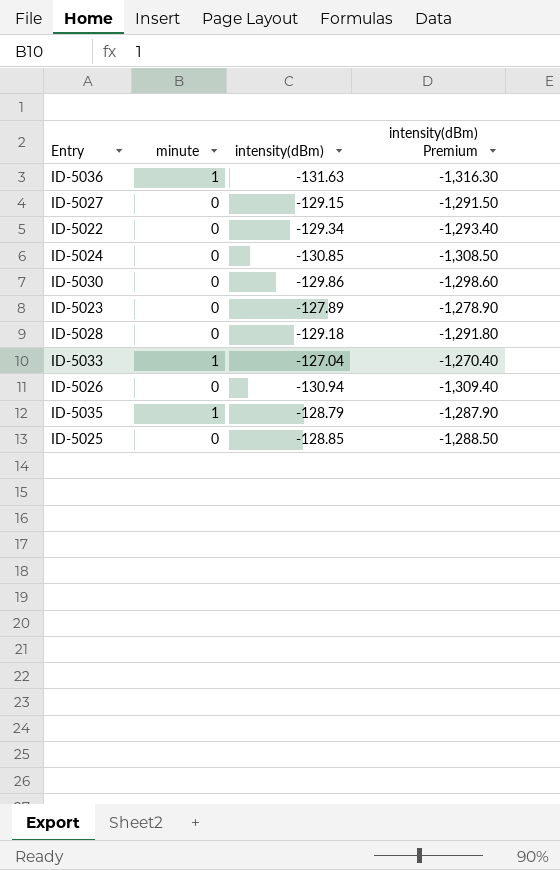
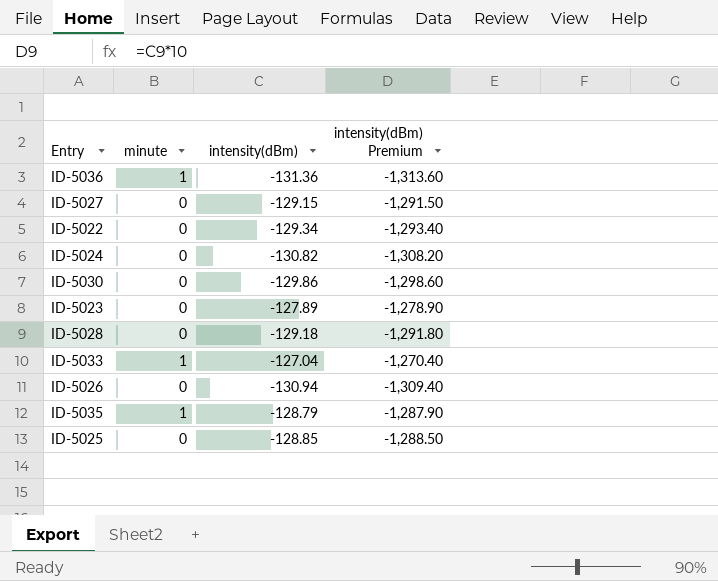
ID-5036 | intensity(dBm): -131.63 -> -131.36
ID-5036 | intensity(dBm) Premium: -1,316.30 -> -1,313.60
ID-5024 | intensity(dBm): -130.85 -> -130.82
ID-5024 | intensity(dBm) Premium: -1,308.50 -> -1,308.20

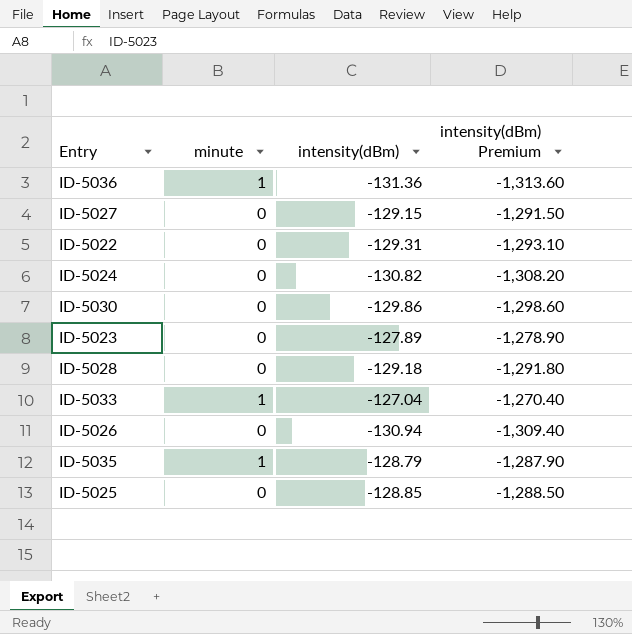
ID-5022 | intensity(dBm): -129.34 -> -129.31
ID-5022 | intensity(dBm) Premium: -1,293.40 -> -1,293.10

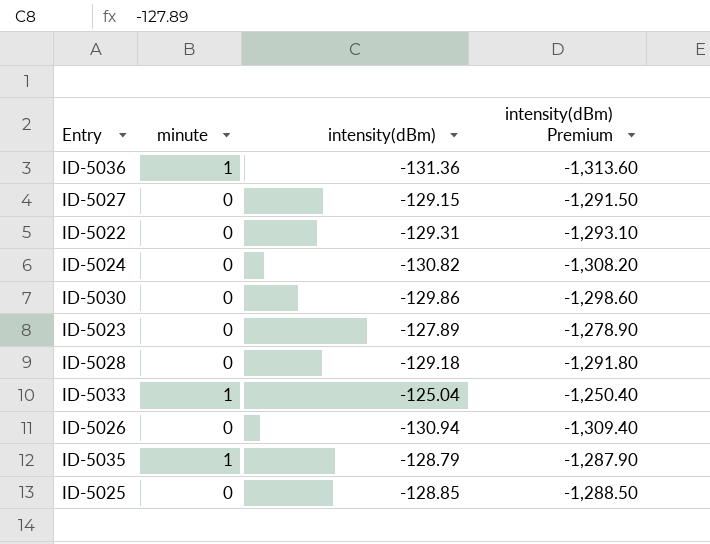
ID-5033 | intensity(dBm): -127.04 -> -125.04
ID-5033 | intensity(dBm) Premium: -1,270.40 -> -1,250.40

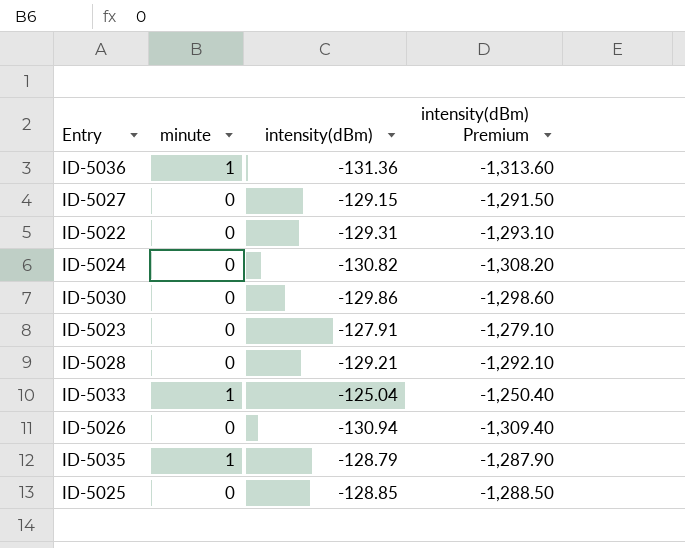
ID-5023 | intensity(dBm): -127.89 -> -127.91
ID-5023 | intensity(dBm) Premium: -1,278.90 -> -1,279.10
ID-5028 | intensity(dBm): -129.18 -> -129.21
ID-5028 | intensity(dBm) Premium: -1,291.80 -> -1,292.10

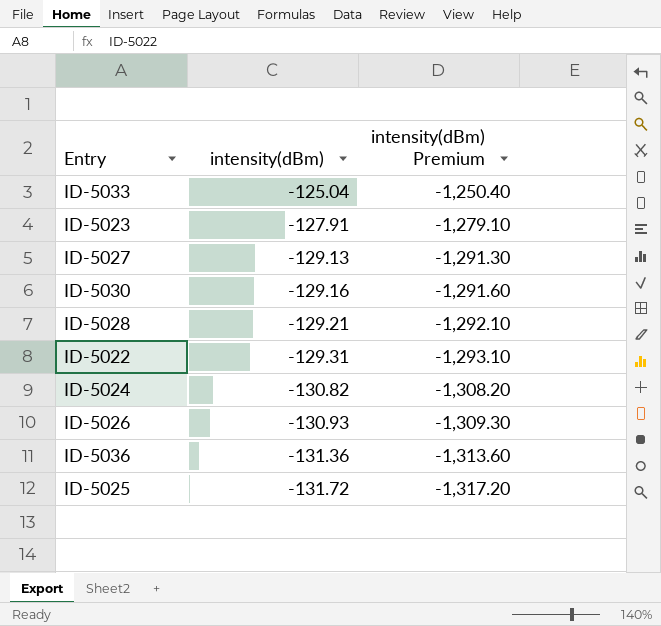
row order: none -> intensity(dBm) descending
column minute | position: 2 -> none
row ID-5035: 1 | -128.79 | -1,287.90 -> none
ID-5027 | intensity(dBm): -129.15 -> -129.13
ID-5027 | intensity(dBm) Premium: -1,291.50 -> -1,291.30
ID-5030 | intensity(dBm): -129.86 -> -129.16
ID-5030 | intensity(dBm) Premium: -1,298.60 -> -1,291.60
ID-5026 | intensity(dBm): -130.94 -> -130.93
ID-5026 | intensity(dBm) Premium: -1,309.40 -> -1,309.30
ID-5025 | intensity(dBm): -128.85 -> -131.72
ID-5025 | intensity(dBm) Premium: -1,288.50 -> -1,317.20

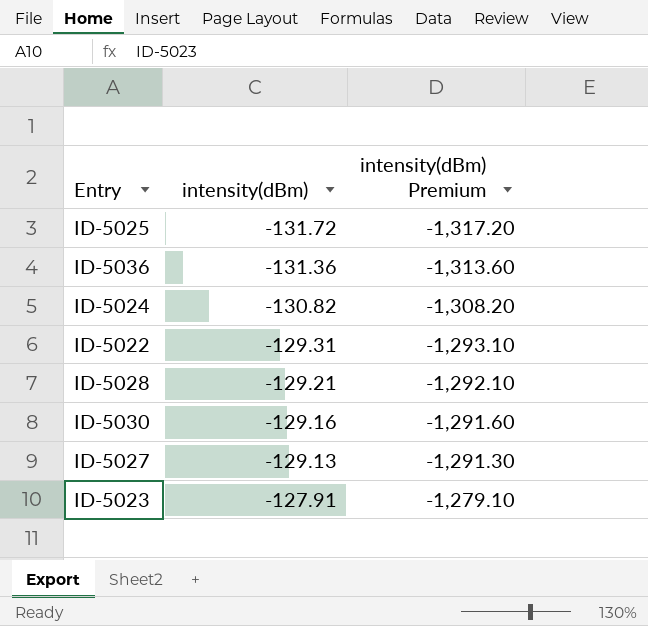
row order: intensity(dBm) descending -> intensity(dBm) ascending
row ID-5033: -125.04 | -1,250.40 -> none
row ID-5026: -130.93 | -1,309.30 -> none

